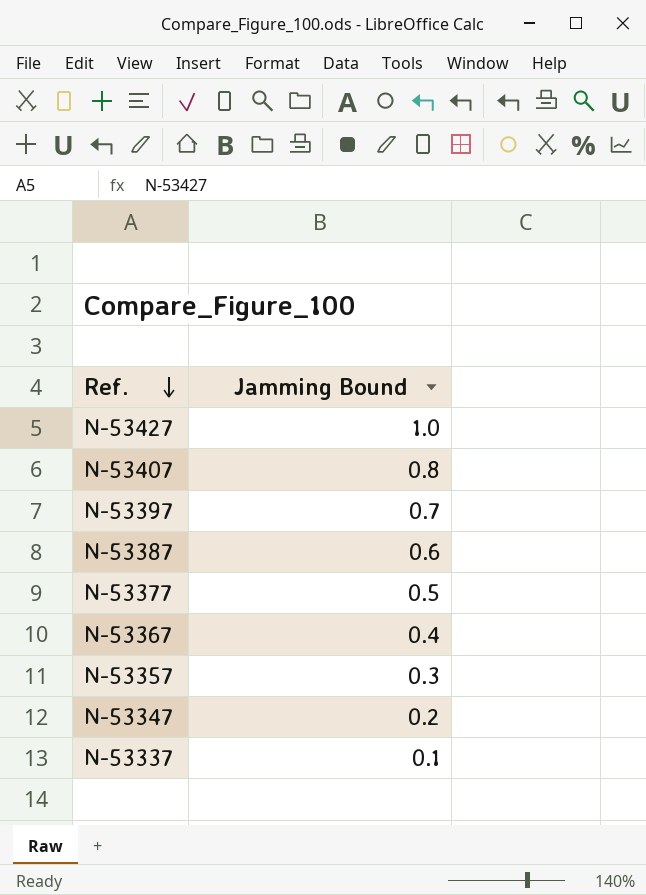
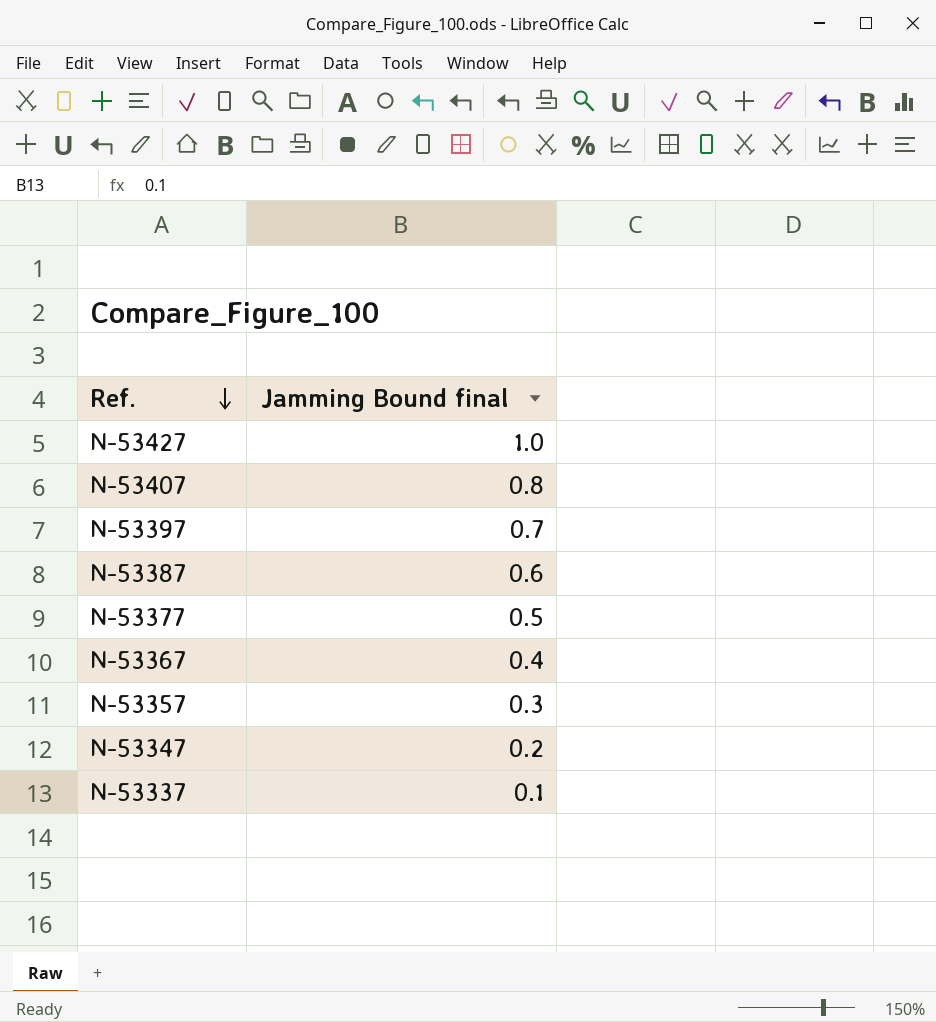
column name: Jamming Bound -> Jamming Bound final

